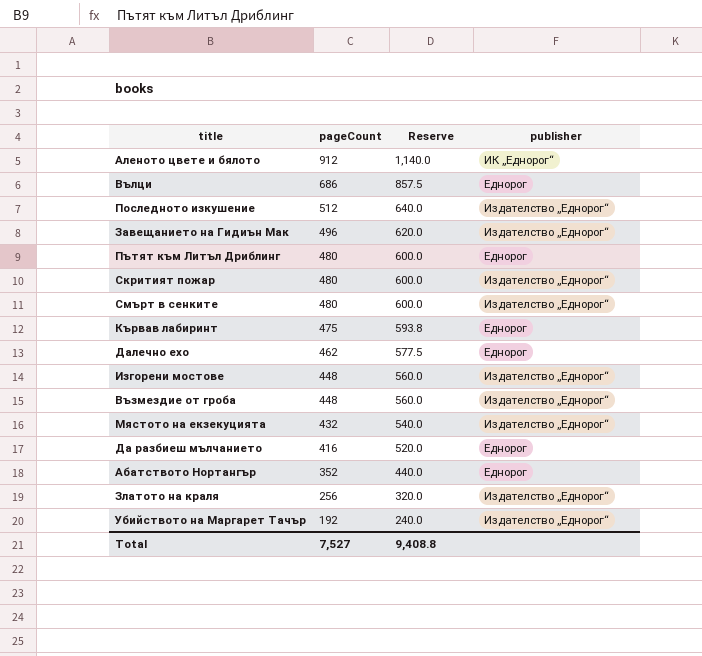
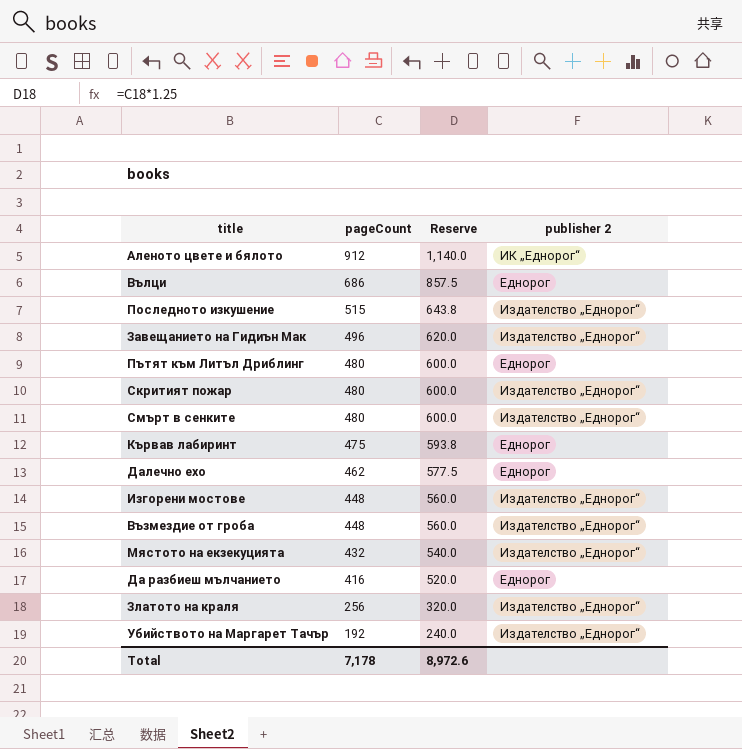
column name: publisher -> publisher 2
row Абатството Нортангър: 352 | 440.0 | Еднорог -> none
Последното изкушение | pageCount: 512 -> 515
Последното изкушение | Reserve: 640.0 -> 643.8
Total | pageCount: 7,527 -> 7,178
Total | Reserve: 9,408.8 -> 8,972.6

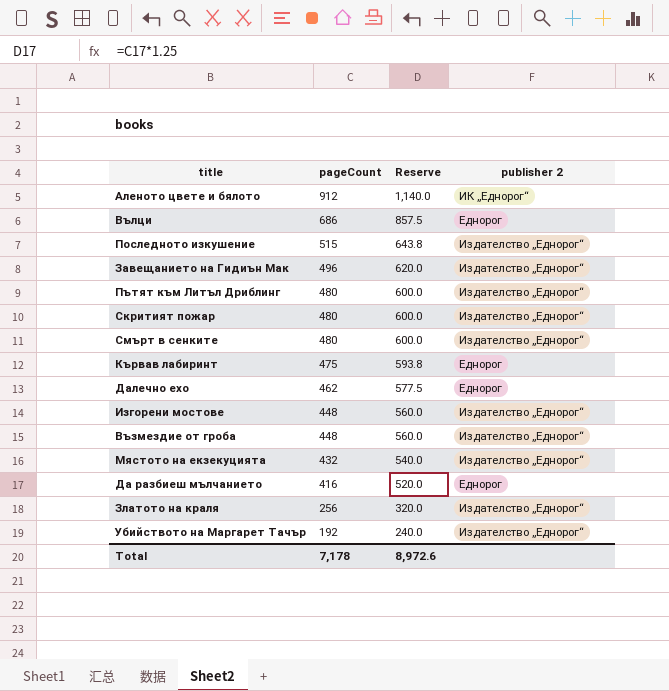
Пътят към Литъл Дриблинг | publisher 2: Еднорог -> Издателство „Еднорог“

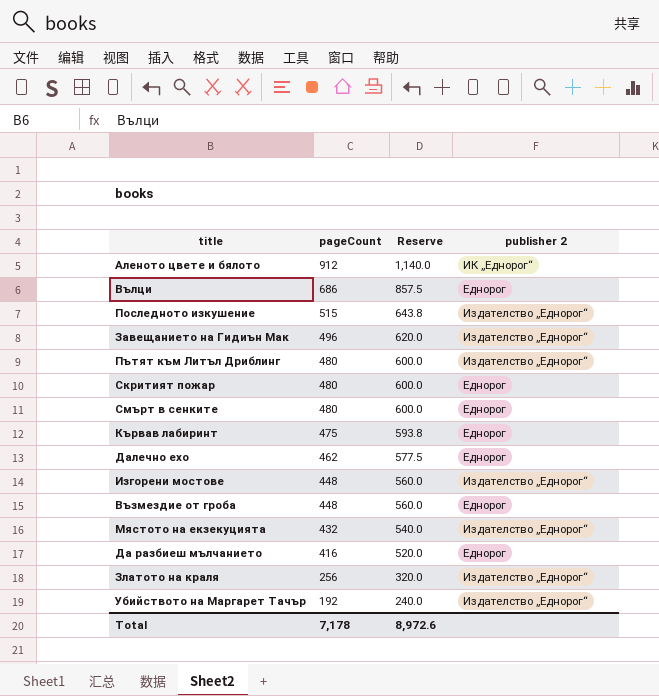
Скритият пожар | publisher 2: Издателство „Еднорог“ -> Еднорог
Смърт в сенките | publisher 2: Издателство „Еднорог“ -> Еднорог
Възмездие от гроба | publisher 2: Издателство „Еднорог“ -> Еднорог

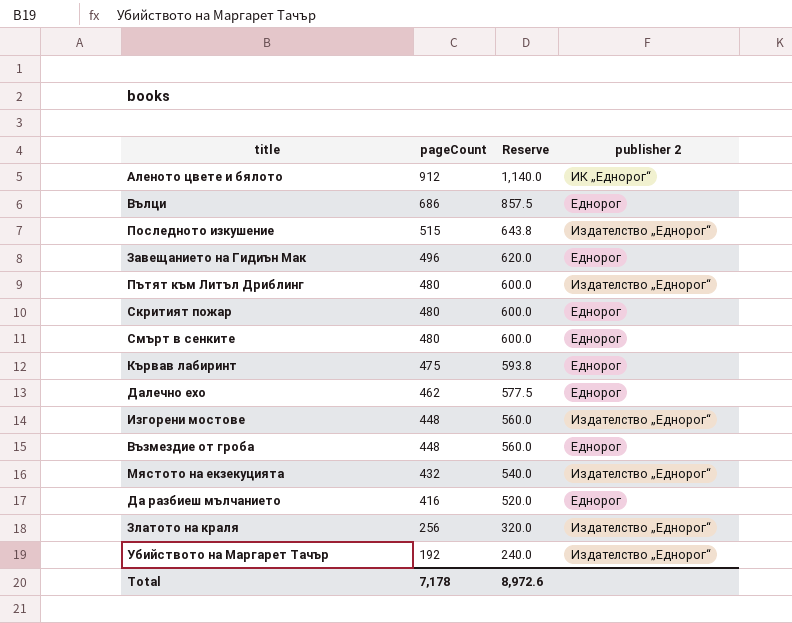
Завещанието на Гидиън Мак | publisher 2: Издателство „Еднорог“ -> Еднорог

